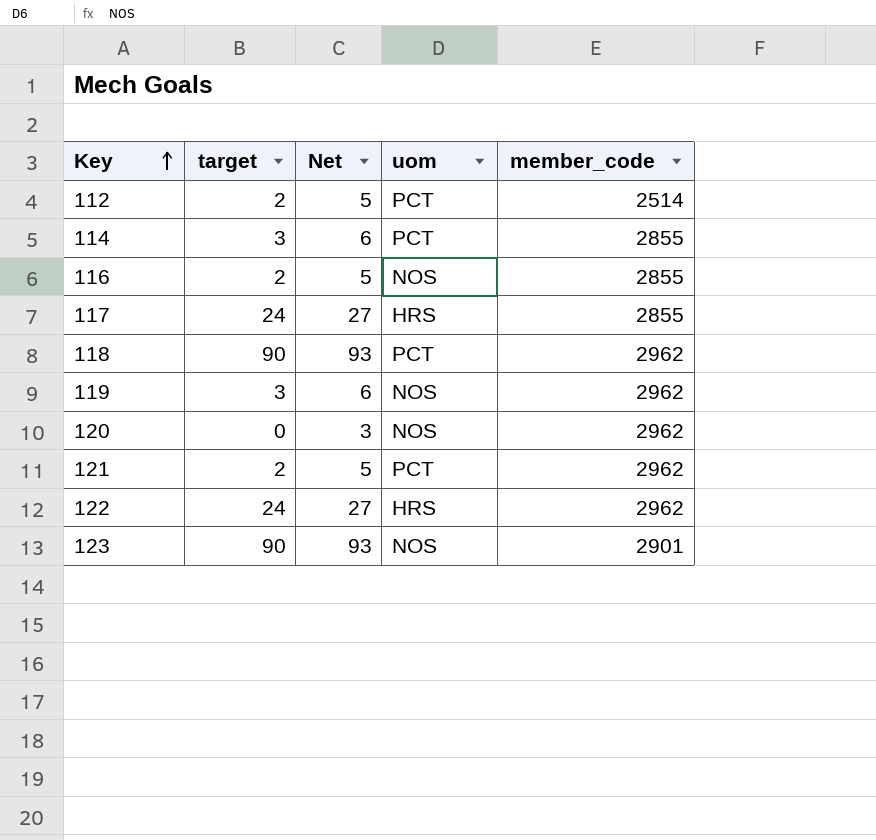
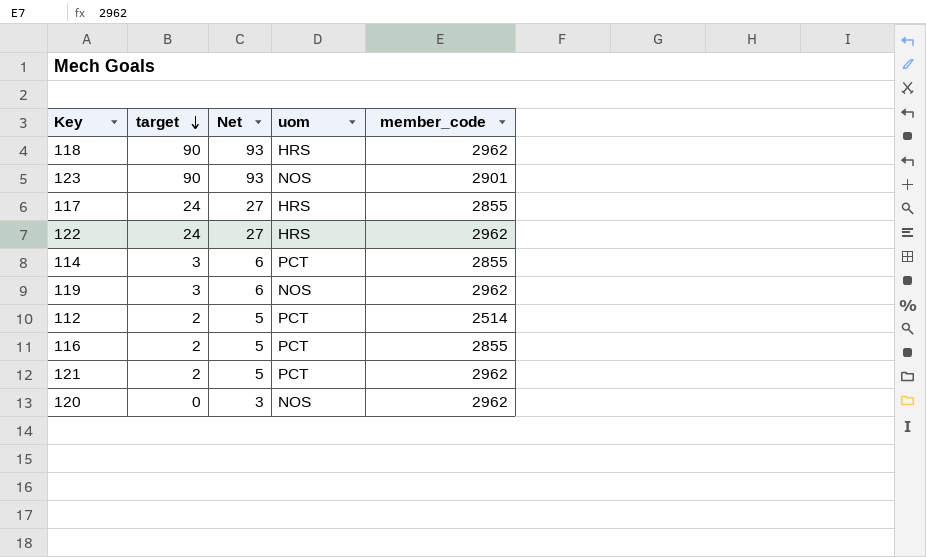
row order: Key ascending -> target descending
118 | uom: PCT -> HRS
116 | uom: NOS -> PCT

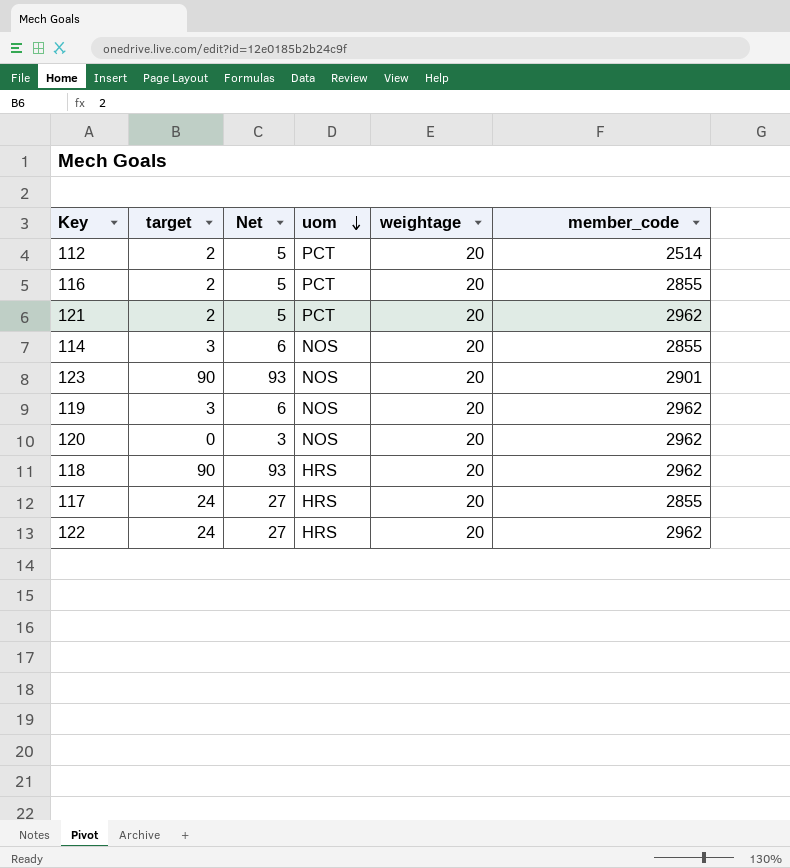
row order: target descending -> uom descending
column weightage | position: none -> 5
114 | uom: PCT -> NOS

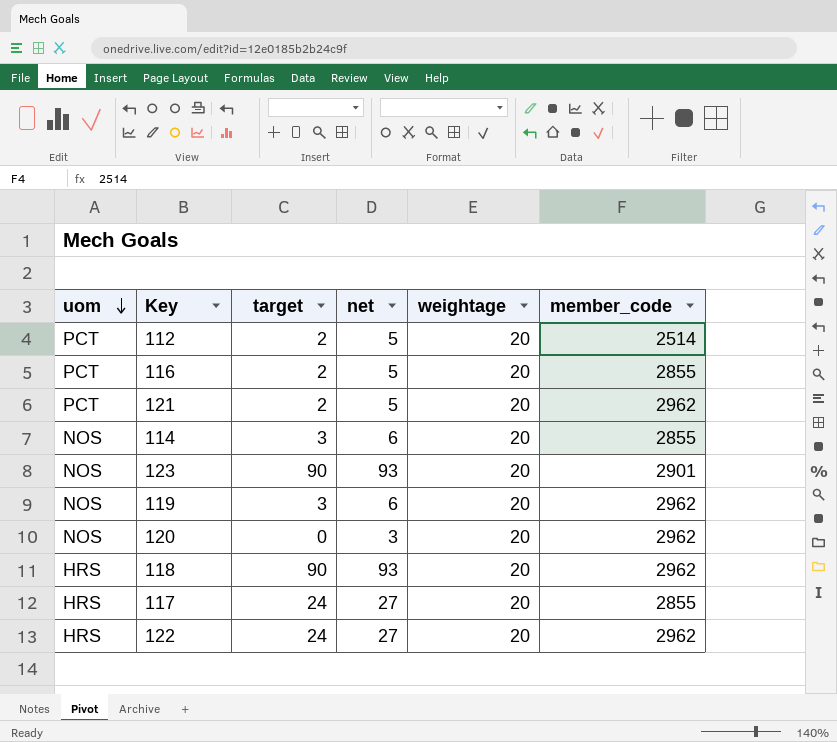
column uom | position: 4 -> 1
column name: Net -> net

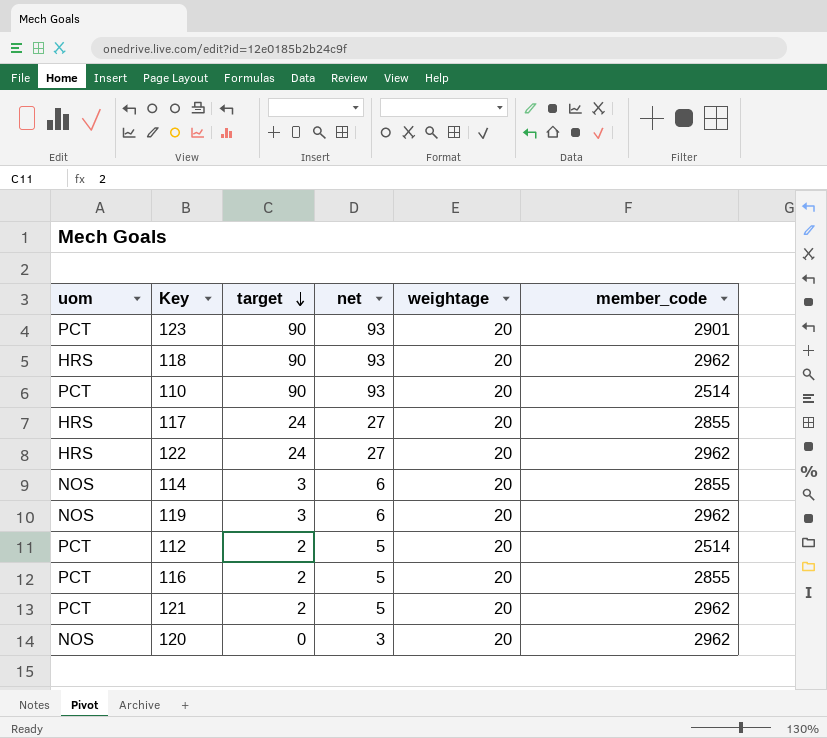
row order: uom descending -> target descending
123 | uom: NOS -> PCT
row 110: none -> PCT | 90 | 93 | 20 | 2514

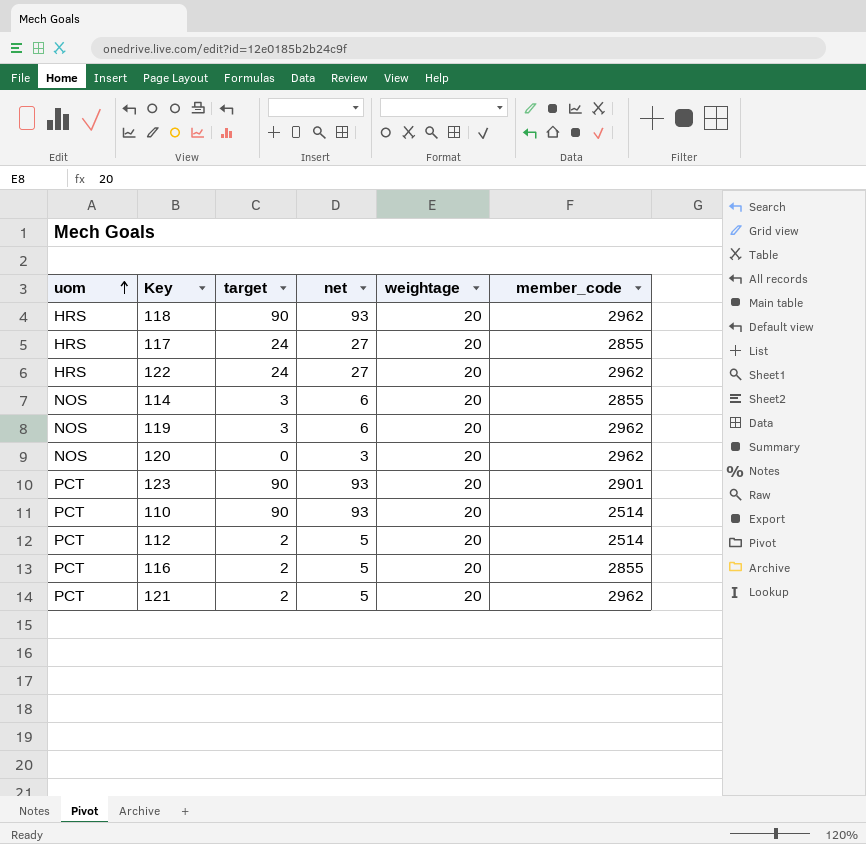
row order: target descending -> uom ascending

